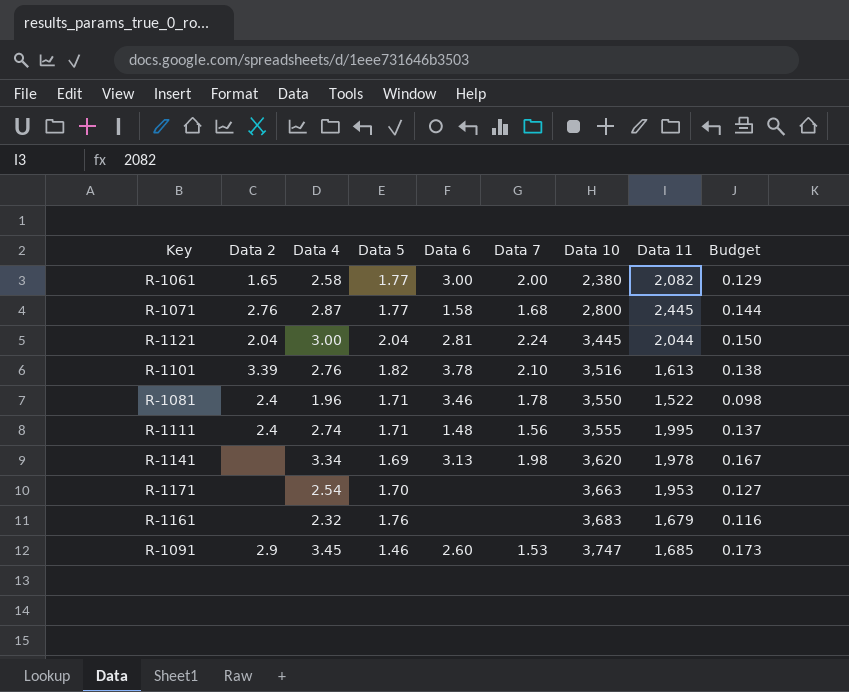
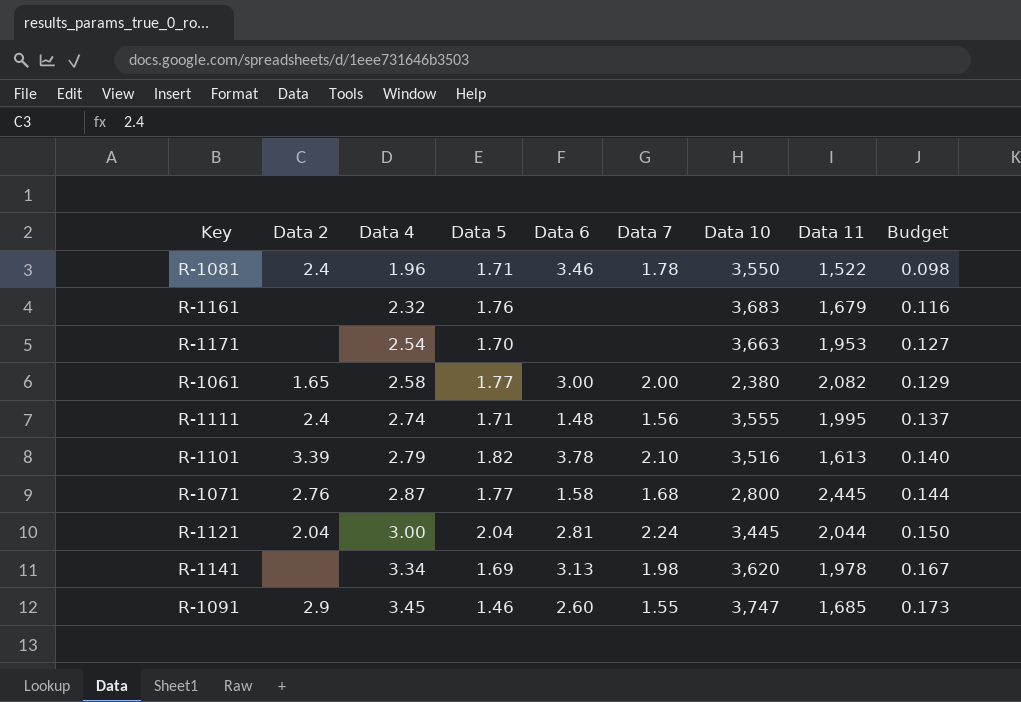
row order: Data 10 ascending -> Data 4 ascending
R-1101 | Data 4: 2.76 -> 2.79
R-1101 | Budget: 0.138 -> 0.140
R-1091 | Data 7: 1.53 -> 1.55

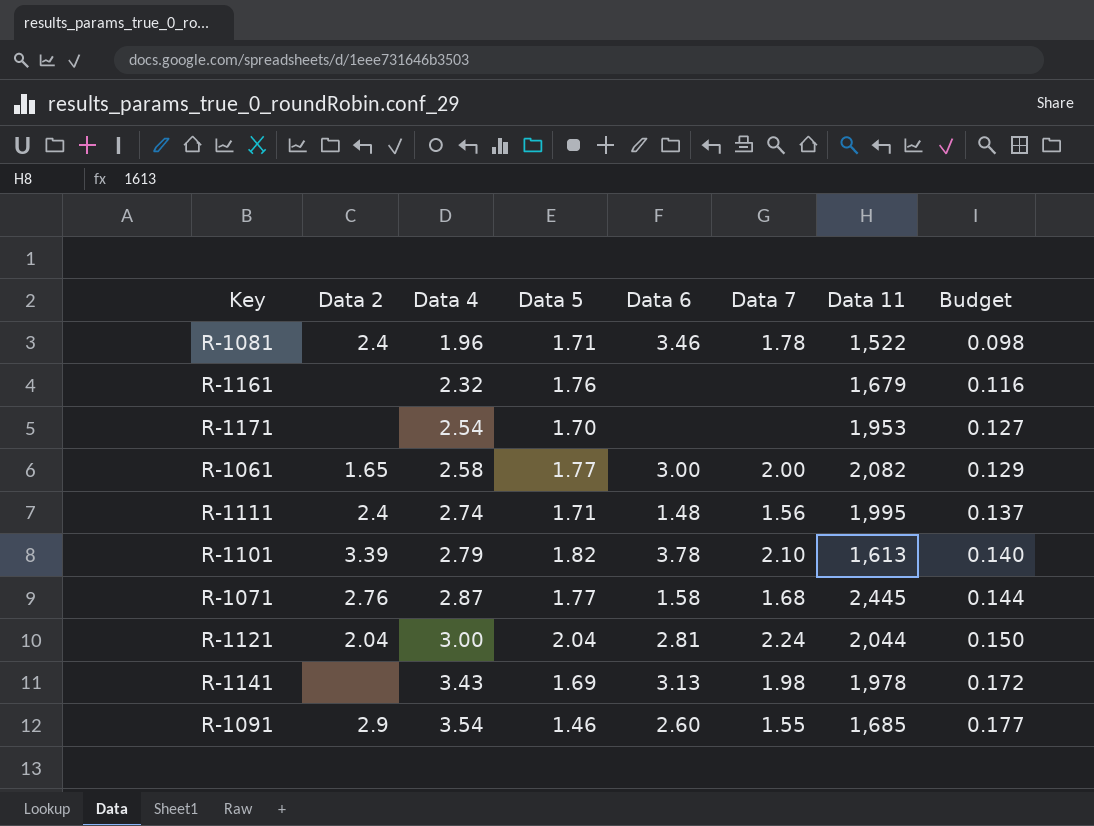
column Data 10 | position: 7 -> none
R-1141 | Data 4: 3.34 -> 3.43
R-1141 | Budget: 0.167 -> 0.172
R-1091 | Data 4: 3.45 -> 3.54
R-1091 | Budget: 0.173 -> 0.177

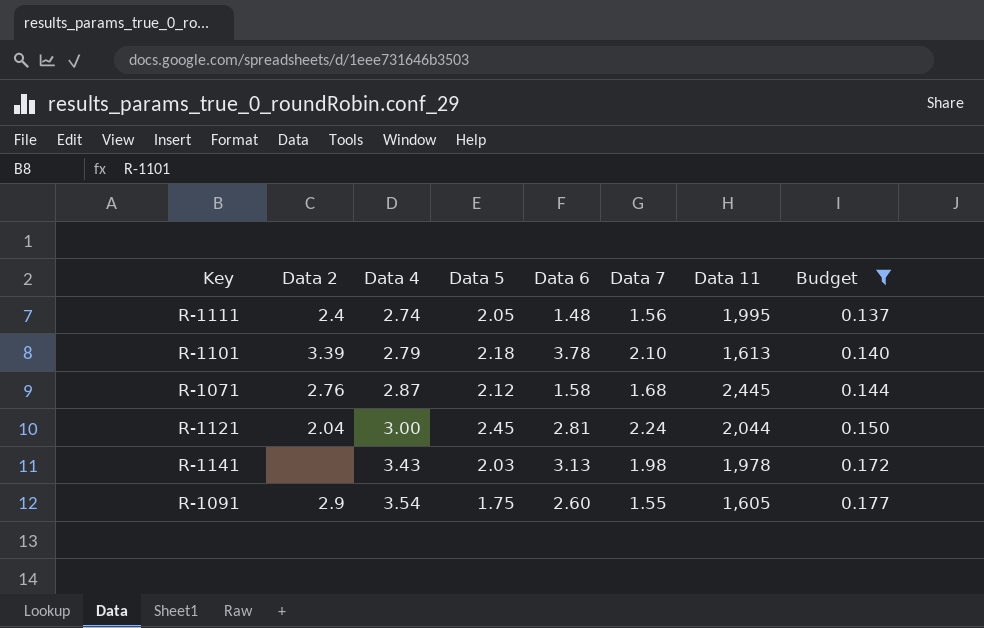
filter: none -> Budget >= 0.137
R-1111 | Data 5: 1.71 -> 2.05
R-1101 | Data 5: 1.82 -> 2.18
R-1071 | Data 5: 1.77 -> 2.12
R-1121 | Data 5: 2.04 -> 2.45
R-1141 | Data 5: 1.69 -> 2.03
R-1091 | Data 5: 1.46 -> 1.75
R-1091 | Data 11: 1,685 -> 1,605

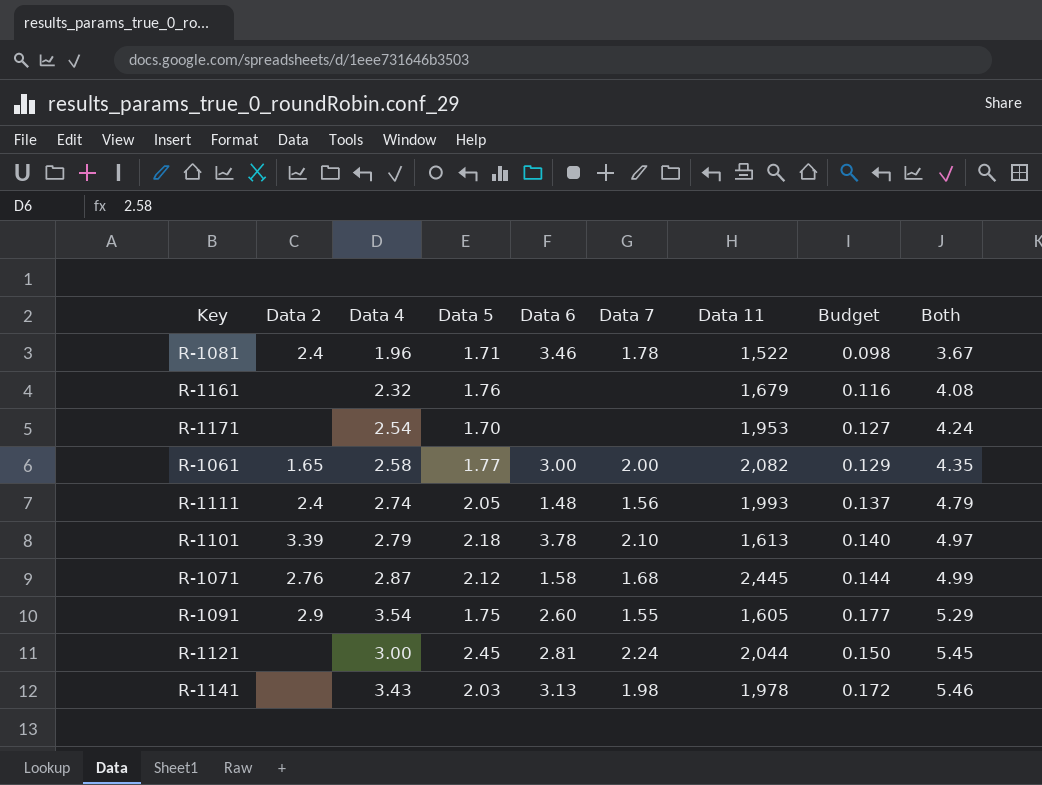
filter: Budget >= 0.137 -> none
row order: Data 4 ascending -> Both ascending
column Both | formula: none -> [Data 4] + [Data 5]
R-1111 | Data 11: 1,995 -> 1,993
R-1121 | Data 2: 2.04 -> none

